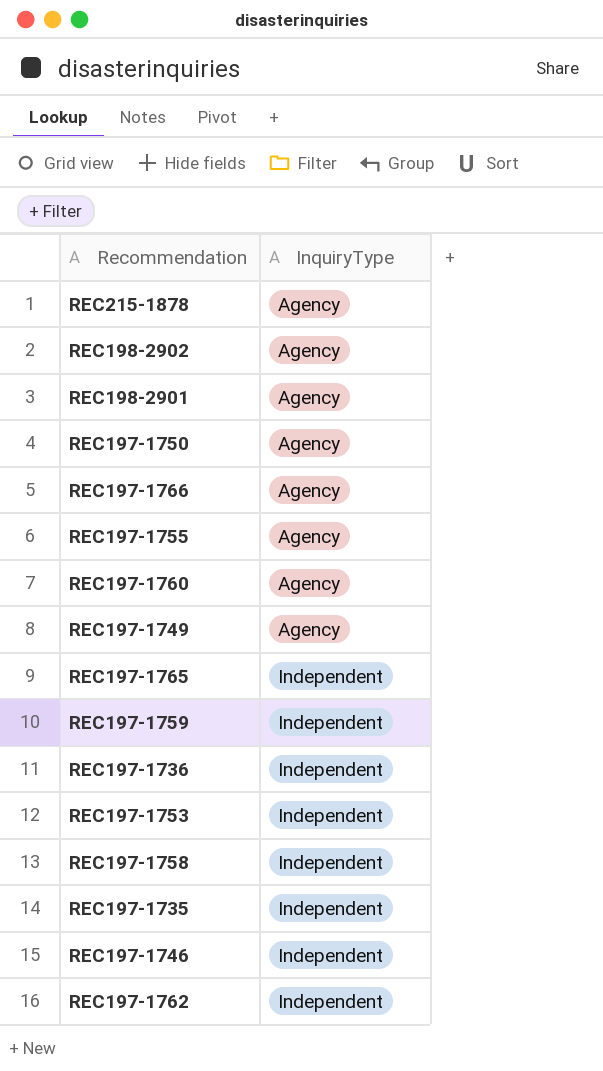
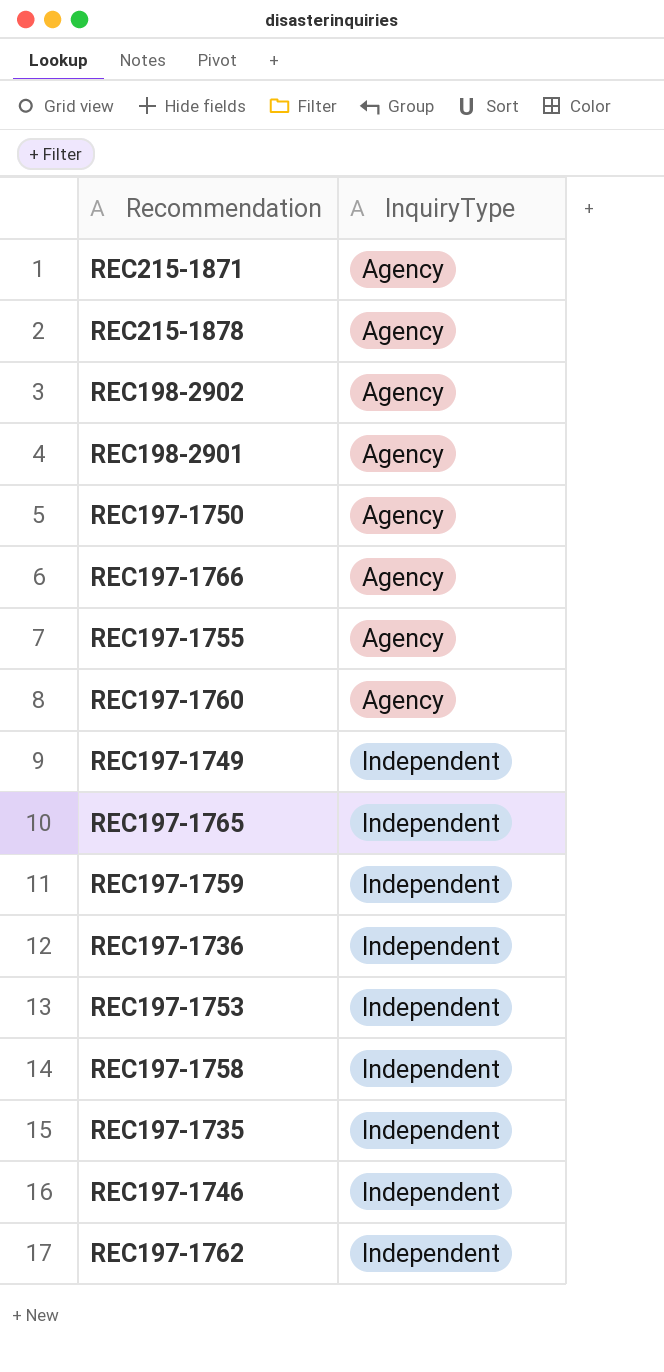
row REC215-1871: none -> Agency
REC197-1749 | InquiryType: Agency -> Independent

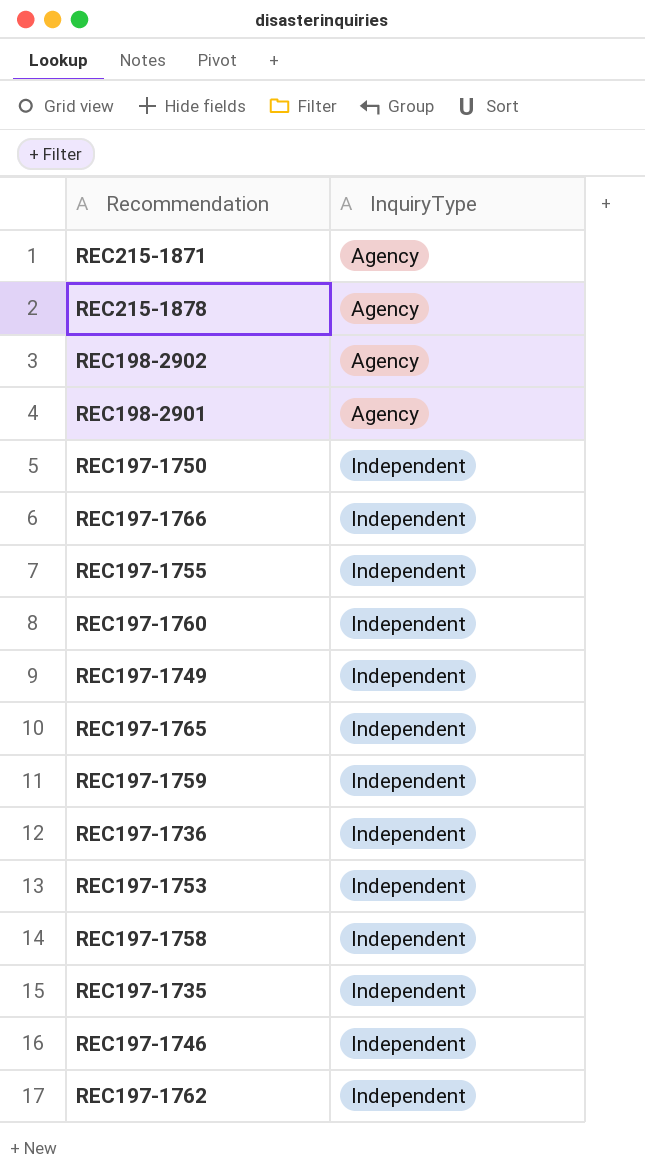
REC197-1750 | InquiryType: Agency -> Independent
REC197-1766 | InquiryType: Agency -> Independent
REC197-1755 | InquiryType: Agency -> Independent
REC197-1760 | InquiryType: Agency -> Independent

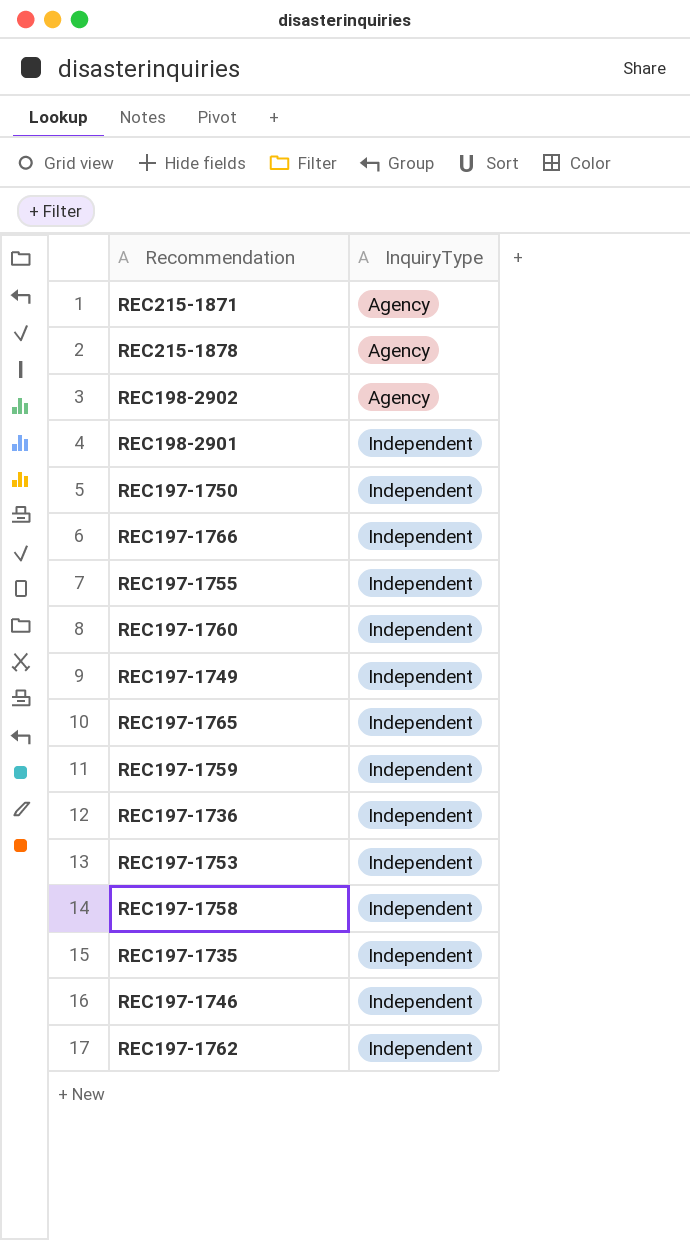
REC198-2901 | InquiryType: Agency -> Independent

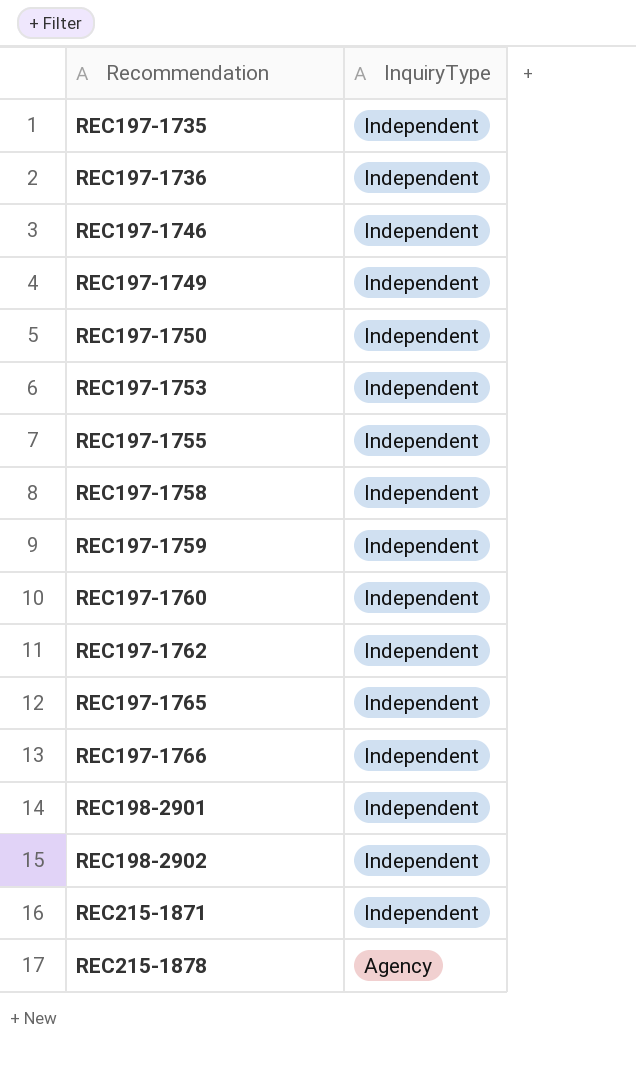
row order: InquiryType ascending -> Recommendation ascending
REC198-2902 | InquiryType: Agency -> Independent
REC215-1871 | InquiryType: Agency -> Independent

